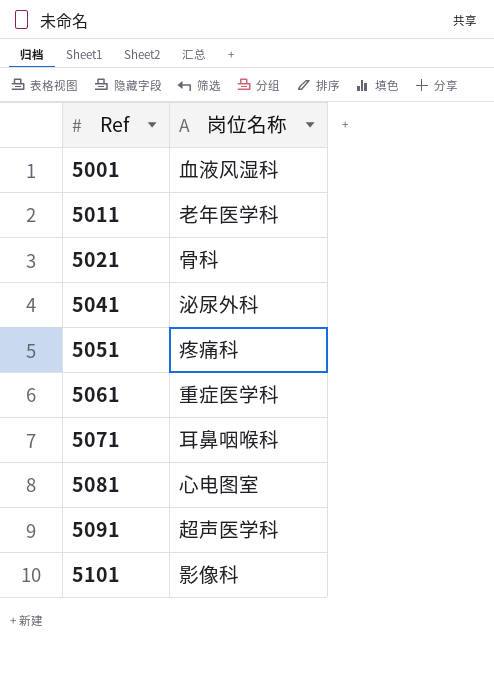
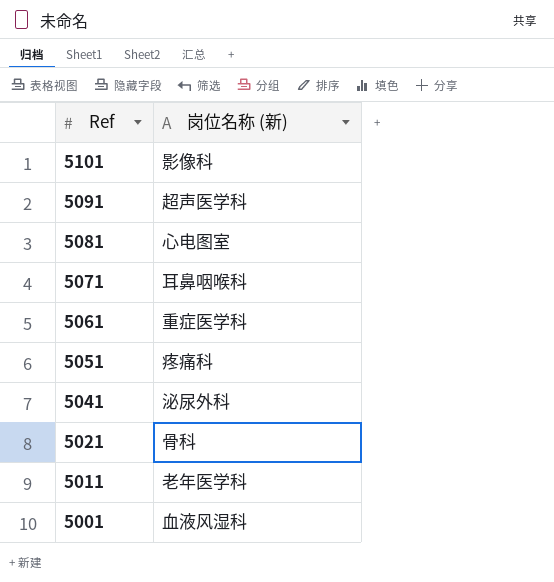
row order: Ref ascending -> Ref descending
column name: 岗位名称 -> 岗位名称 (新)

